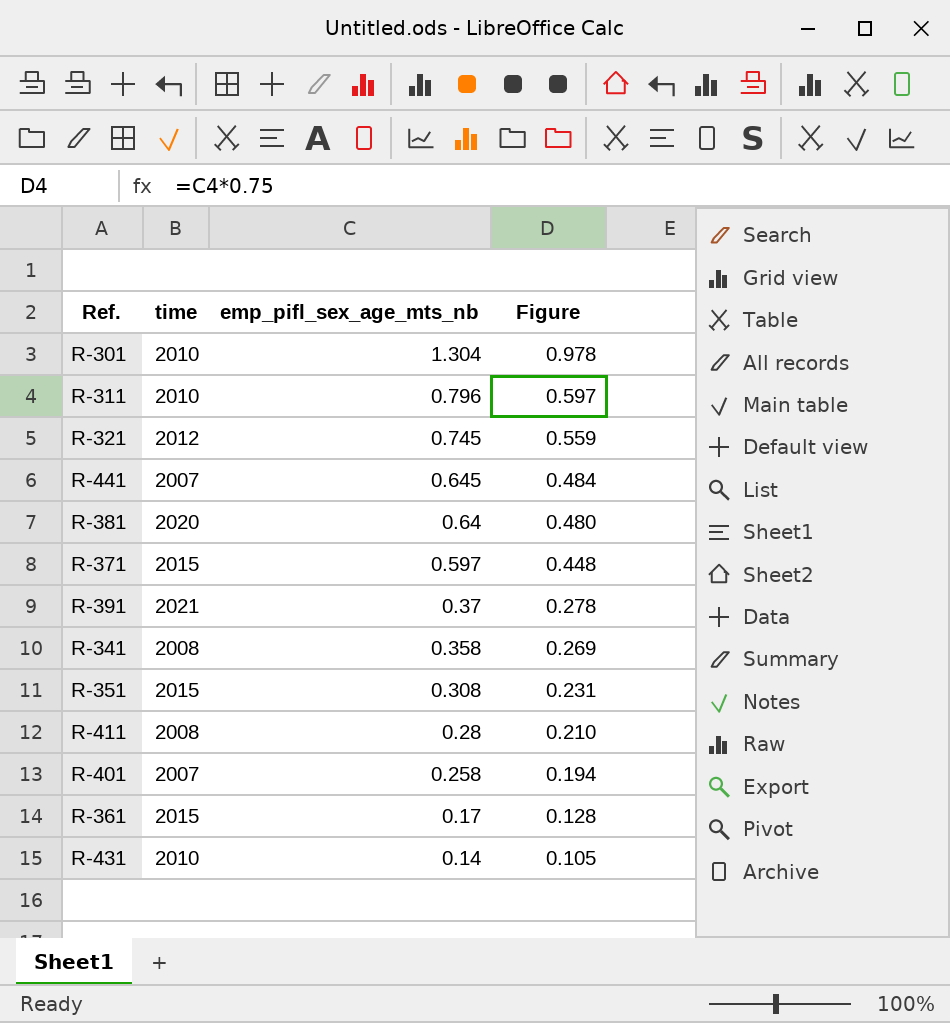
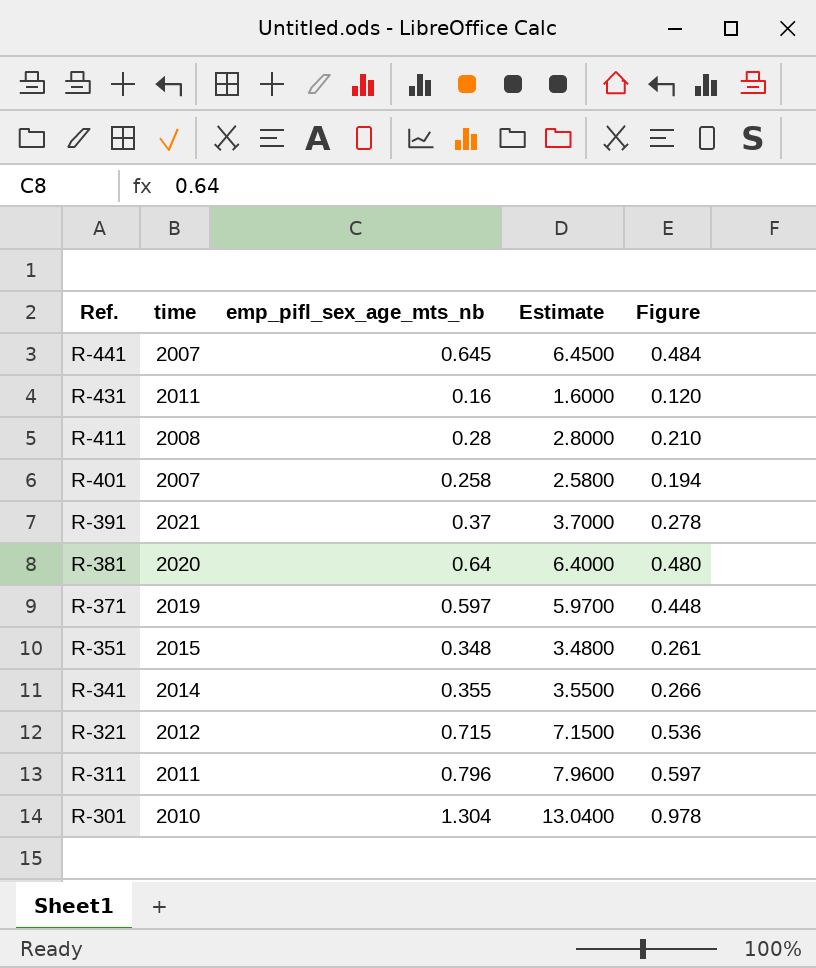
row order: emp_pifl_sex_age_mts_nb descending -> Ref. descending
column Estimate | formula: none -> [emp_pifl_sex_age_mts_nb] * 10
row R-361: 2015 | 0.17 | 0.128 -> none
R-431 | time: 2010 -> 2011
R-431 | emp_pifl_sex_age_mts_nb: 0.14 -> 0.16
R-431 | Figure: 0.105 -> 0.120
R-371 | time: 2015 -> 2019
R-351 | emp_pifl_sex_age_mts_nb: 0.308 -> 0.348
R-351 | Figure: 0.231 -> 0.261
R-341 | time: 2008 -> 2014
R-341 | emp_pifl_sex_age_mts_nb: 0.358 -> 0.355
R-341 | Figure: 0.269 -> 0.266
R-321 | emp_pifl_sex_age_mts_nb: 0.745 -> 0.715
R-321 | Figure: 0.559 -> 0.536
R-311 | time: 2010 -> 2011

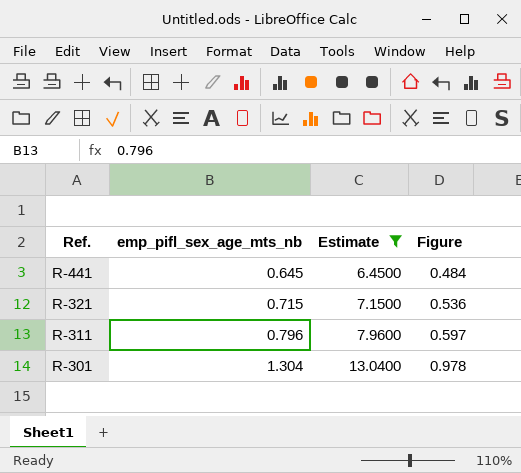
filter: none -> Estimate >= 6.4500
column time | position: 2 -> none

